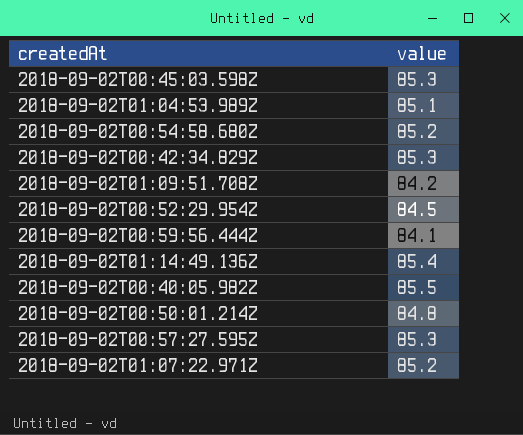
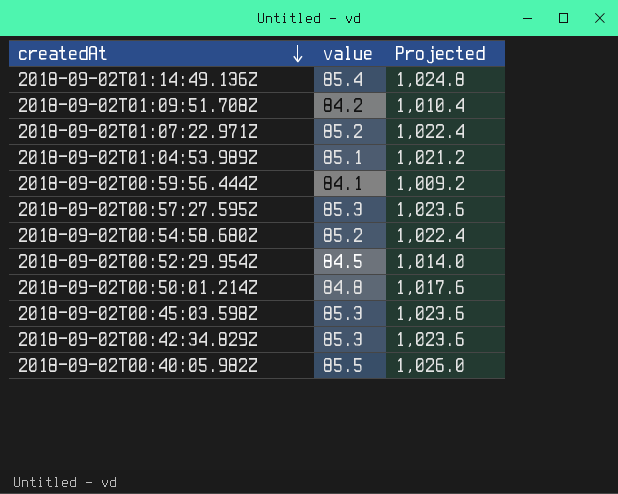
row order: none -> createdAt descending
column Projected | formula: none -> [value] * 12

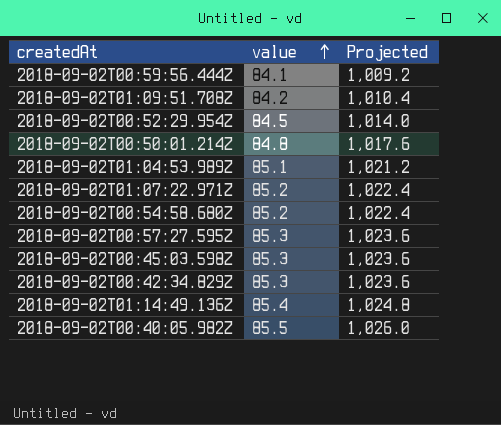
row order: createdAt descending -> value ascending

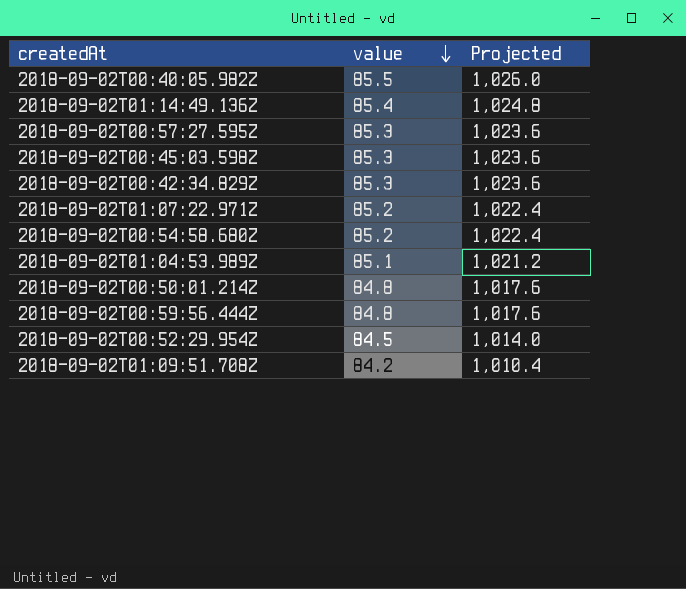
row order: value ascending -> value descending
2018-09-02T00:59:56.444Z | value: 84.1 -> 84.8
2018-09-02T00:59:56.444Z | Projected: 1,009.2 -> 1,017.6

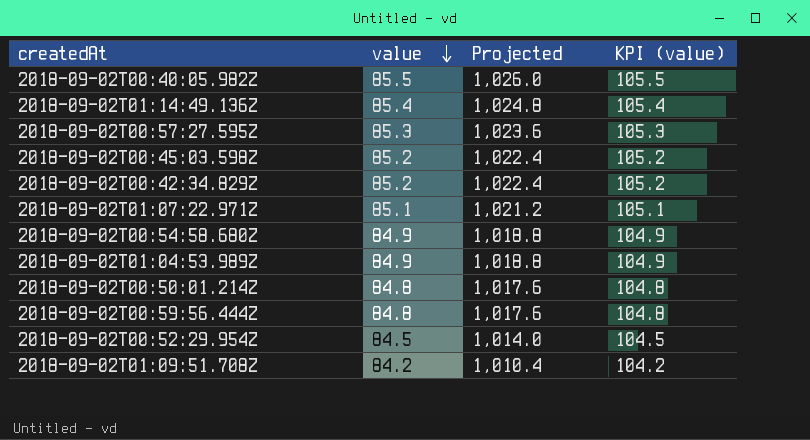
column KPI (value) | formula: none -> [value] + 20
2018-09-02T00:45:03.598Z | value: 85.3 -> 85.2
2018-09-02T00:45:03.598Z | Projected: 1,023.6 -> 1,022.4
2018-09-02T00:42:34.829Z | value: 85.3 -> 85.2
2018-09-02T00:42:34.829Z | Projected: 1,023.6 -> 1,022.4
2018-09-02T01:07:22.971Z | value: 85.2 -> 85.1
2018-09-02T01:07:22.971Z | Projected: 1,022.4 -> 1,021.2
2018-09-02T00:54:58.680Z | value: 85.2 -> 84.9
2018-09-02T00:54:58.680Z | Projected: 1,022.4 -> 1,018.8
2018-09-02T01:04:53.989Z | value: 85.1 -> 84.9
2018-09-02T01:04:53.989Z | Projected: 1,021.2 -> 1,018.8

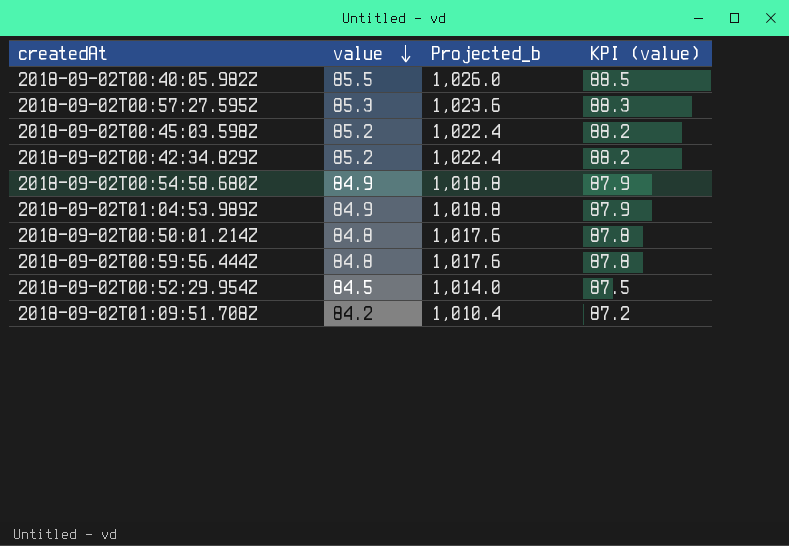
column name: Projected -> Projected_b
column KPI (value) | formula: [value] + 20 -> [value] + 3
row 2018-09-02T01:14:49.136Z: 85.4 | 1,024.8 | 105.4 -> none
row 2018-09-02T01:07:22.971Z: 85.1 | 1,021.2 | 105.1 -> none

